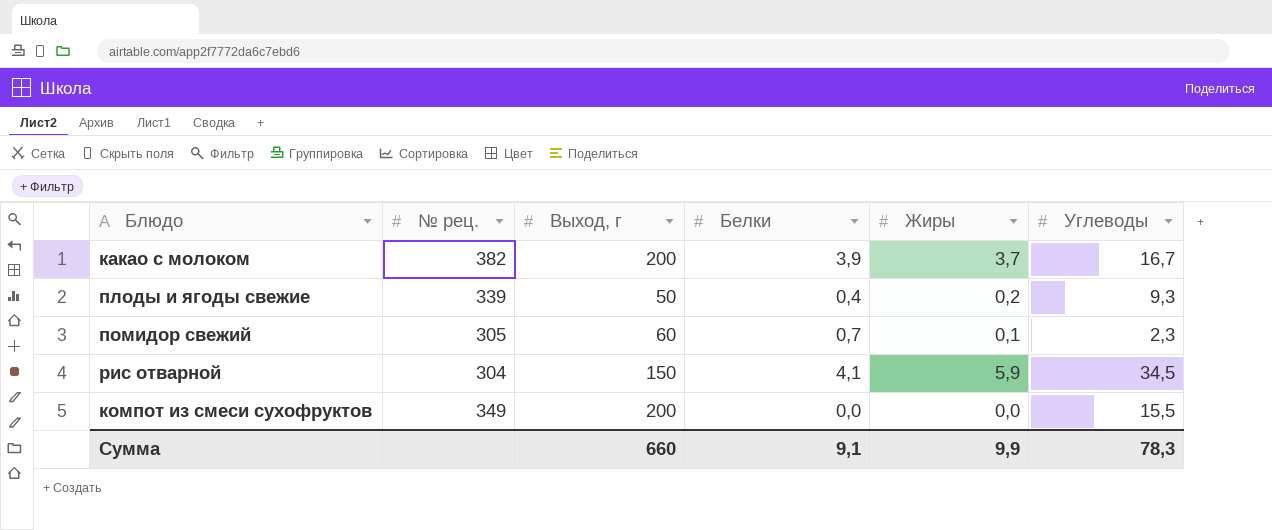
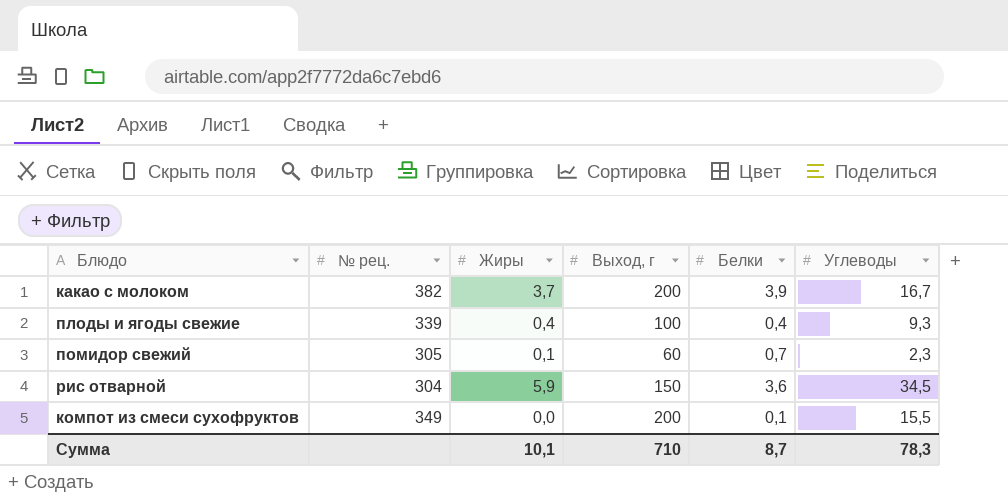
column Жиры | position: 5 -> 3
плоды и ягоды свежие | Жиры: 0,2 -> 0,4
плоды и ягоды свежие | Выход, г: 50 -> 100
рис отварной | Белки: 4,1 -> 3,6
компот из смеси сухофруктов | Белки: 0,0 -> 0,1
Сумма | Жиры: 9,9 -> 10,1
Сумма | Выход, г: 660 -> 710
Сумма | Белки: 9,1 -> 8,7

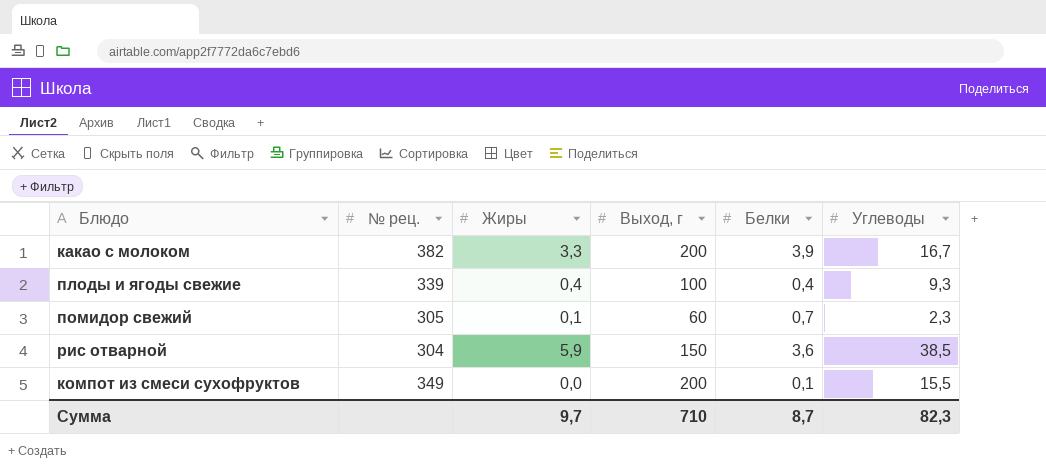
какао с молоком | Жиры: 3,7 -> 3,3
рис отварной | Углеводы: 34,5 -> 38,5
Сумма | Жиры: 10,1 -> 9,7
Сумма | Углеводы: 78,3 -> 82,3

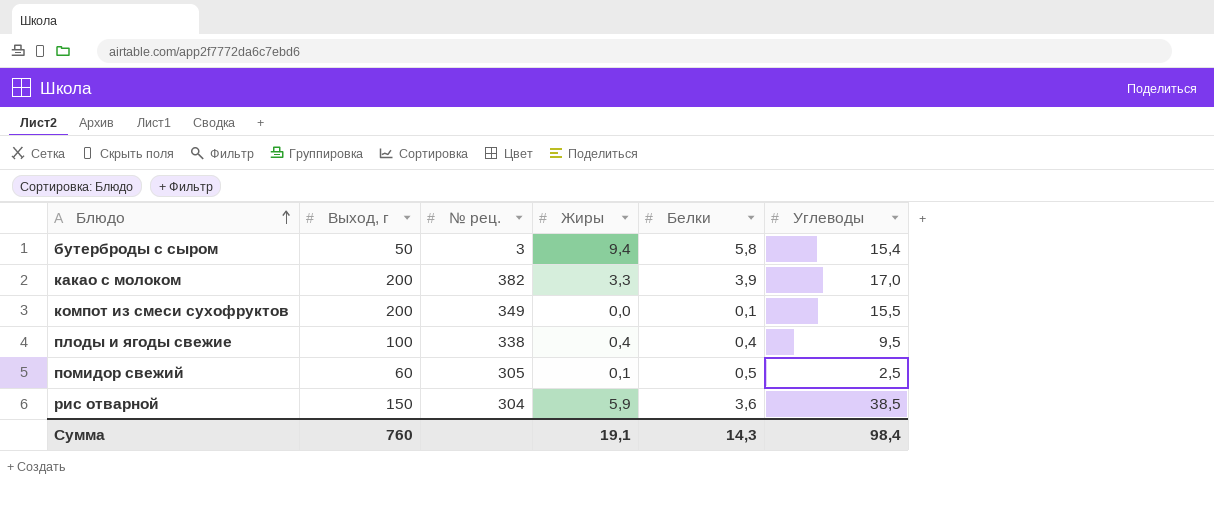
row order: none -> Блюдо ascending
column Выход, г | position: 4 -> 2
row бутерброды с сыром: none -> 50 | 3 | 9,4 | 5,8 | 15,4
какао с молоком | Углеводы: 16,7 -> 17,0
плоды и ягоды свежие | № рец.: 339 -> 338
плоды и ягоды свежие | Углеводы: 9,3 -> 9,5
помидор свежий | Белки: 0,7 -> 0,5
помидор свежий | Углеводы: 2,3 -> 2,5
Сумма | Выход, г: 710 -> 760
Сумма | Жиры: 9,7 -> 19,1
Сумма | Белки: 8,7 -> 14,3
Сумма | Углеводы: 82,3 -> 98,4

